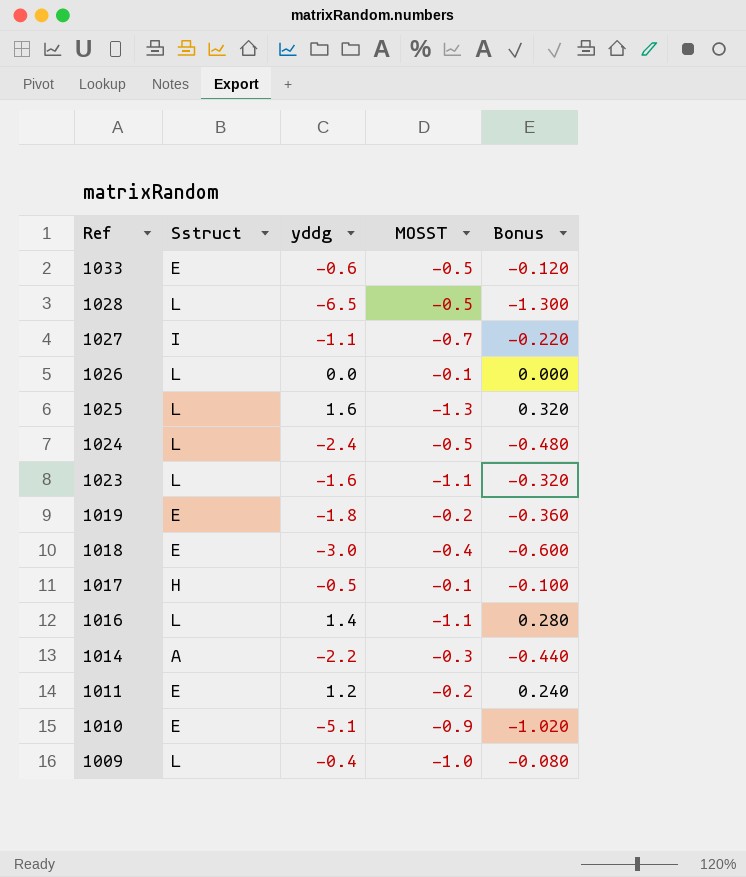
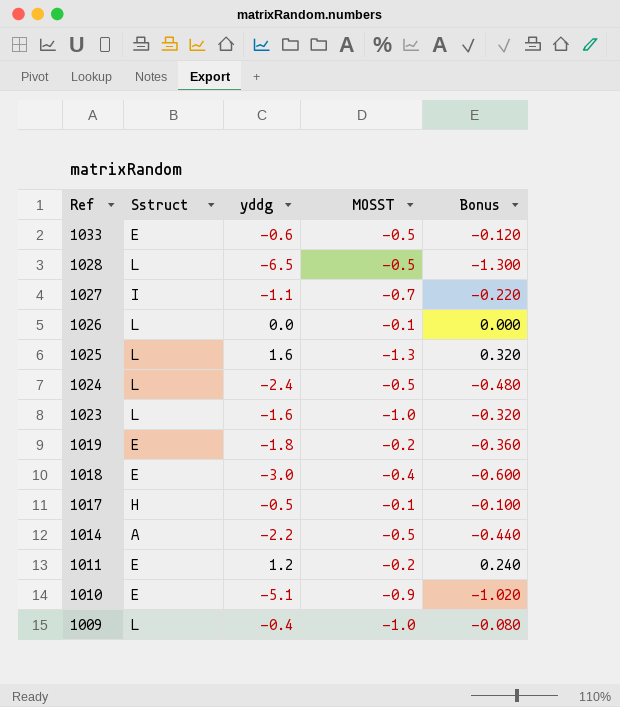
row 1016: L | 1.4 | -1.1 | 0.280 -> none
1023 | MOSST: -1.1 -> -1.0
1014 | MOSST: -0.3 -> -0.5

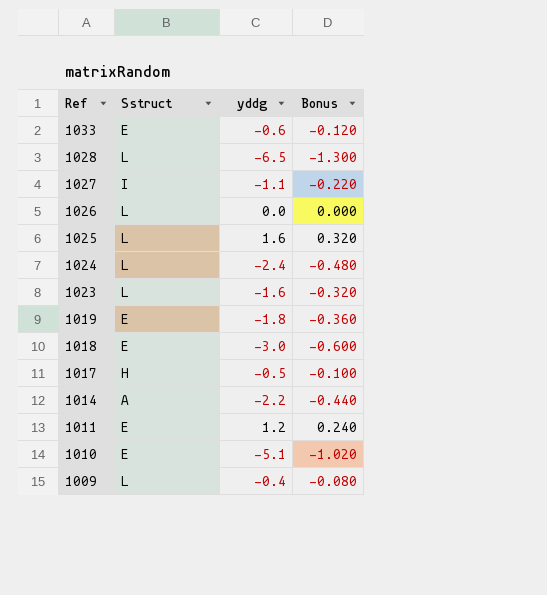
column MOSST | position: 4 -> none

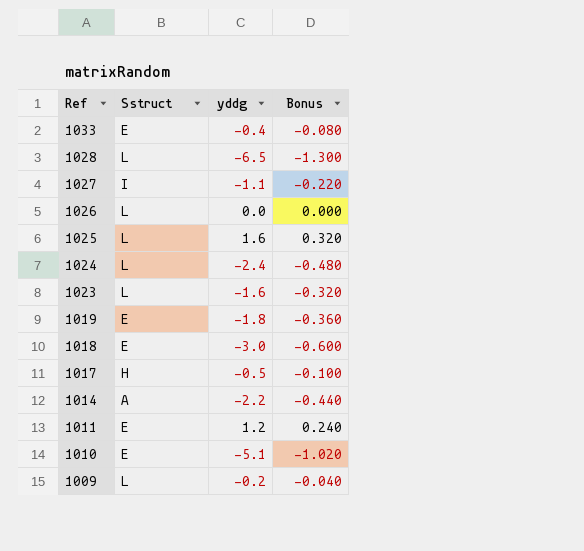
1033 | yddg: -0.6 -> -0.4
1033 | Bonus: -0.120 -> -0.080
1009 | yddg: -0.4 -> -0.2
1009 | Bonus: -0.080 -> -0.040

